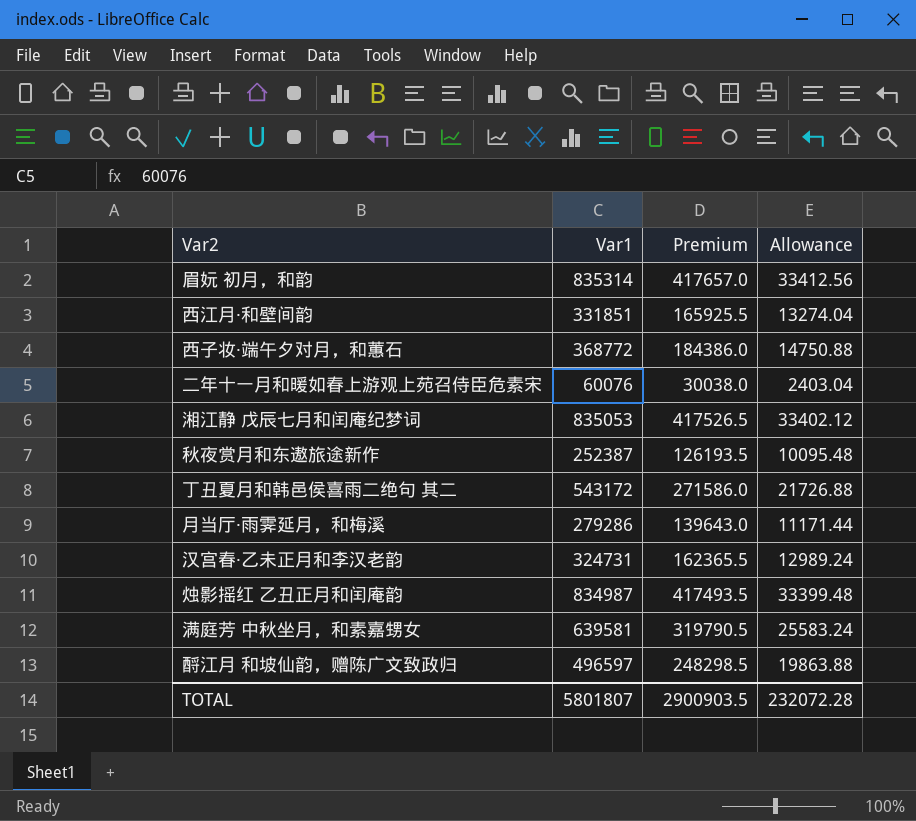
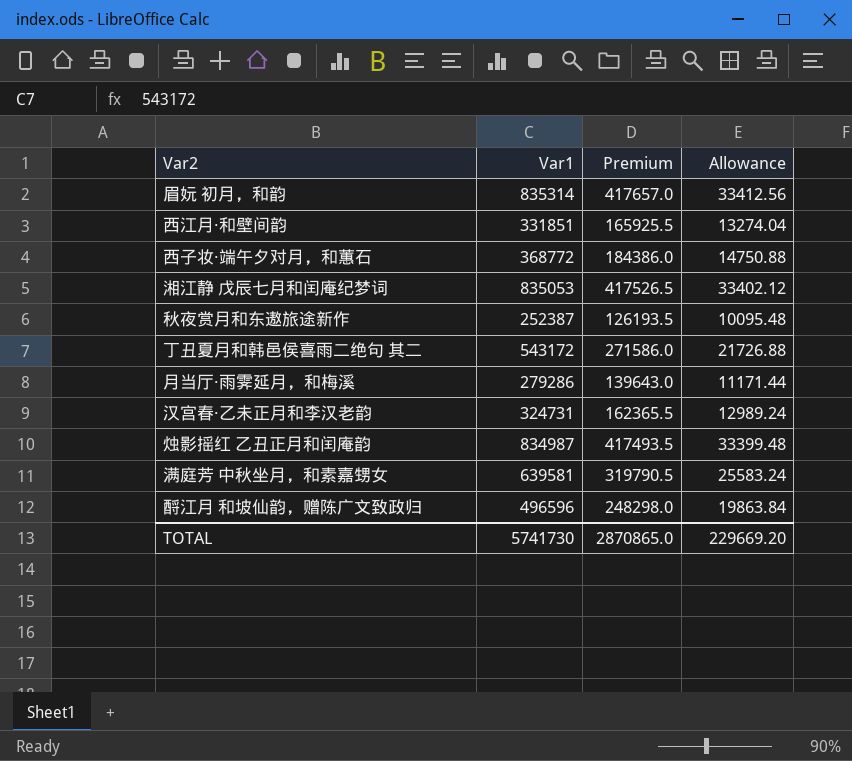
row 二年十一月和暖如春上游观上苑召侍臣危素宋: 60076 | 30038.0 | 2403.04 -> none
酹江月 和坡仙韵，赠陈广文致政归 | Var1: 496597 -> 496596
酹江月 和坡仙韵，赠陈广文致政归 | Premium: 248298.5 -> 248298.0
酹江月 和坡仙韵，赠陈广文致政归 | Allowance: 19863.88 -> 19863.84
TOTAL | Var1: 5801807 -> 5741730
TOTAL | Premium: 2900903.5 -> 2870865.0
TOTAL | Allowance: 232072.28 -> 229669.20

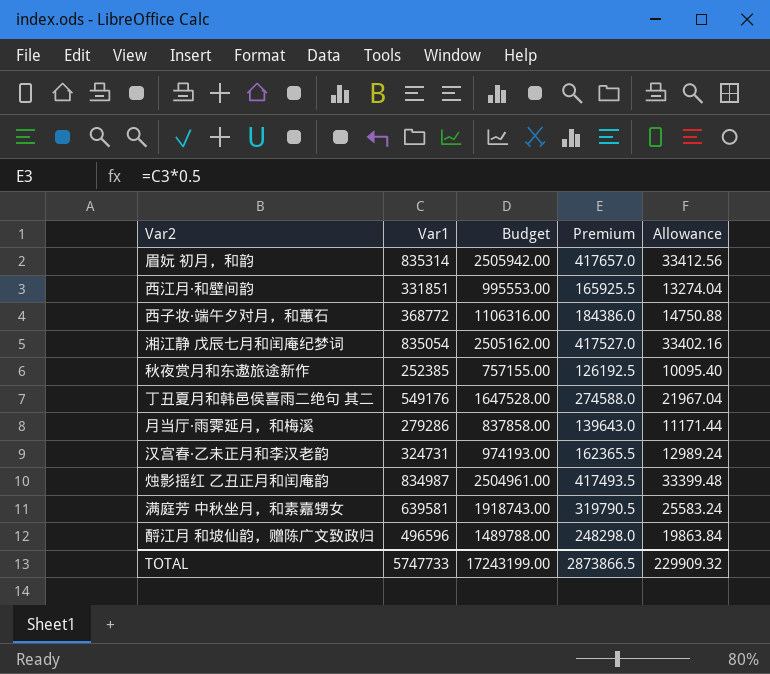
column Budget | formula: none -> [Var1] * 3
湘江静 戊辰七月和闰庵纪梦词 | Var1: 835053 -> 835054
湘江静 戊辰七月和闰庵纪梦词 | Premium: 417526.5 -> 417527.0
湘江静 戊辰七月和闰庵纪梦词 | Allowance: 33402.12 -> 33402.16
秋夜赏月和东遨旅途新作 | Var1: 252387 -> 252385
秋夜赏月和东遨旅途新作 | Premium: 126193.5 -> 126192.5
秋夜赏月和东遨旅途新作 | Allowance: 10095.48 -> 10095.40
丁丑夏月和韩邑侯喜雨二绝句 其二 | Var1: 543172 -> 549176
丁丑夏月和韩邑侯喜雨二绝句 其二 | Premium: 271586.0 -> 274588.0
丁丑夏月和韩邑侯喜雨二绝句 其二 | Allowance: 21726.88 -> 21967.04
TOTAL | Var1: 5741730 -> 5747733
TOTAL | Premium: 2870865.0 -> 2873866.5
TOTAL | Allowance: 229669.20 -> 229909.32

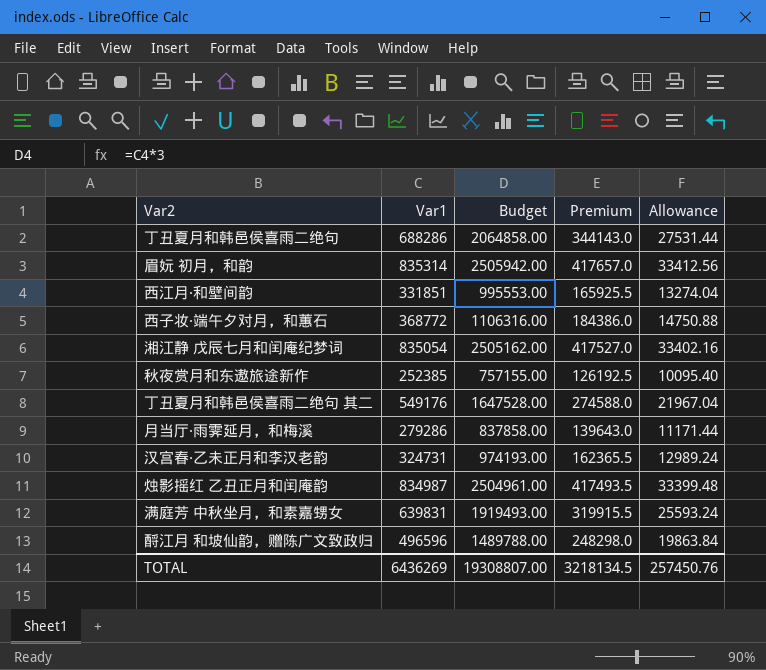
row 丁丑夏月和韩邑侯喜雨二绝句: none -> 688286 | 2064858.00 | 344143.0 | 27531.44
满庭芳 中秋坐月，和素嘉甥女 | Var1: 639581 -> 639831
满庭芳 中秋坐月，和素嘉甥女 | Budget: 1918743.00 -> 1919493.00
满庭芳 中秋坐月，和素嘉甥女 | Premium: 319790.5 -> 319915.5
满庭芳 中秋坐月，和素嘉甥女 | Allowance: 25583.24 -> 25593.24
TOTAL | Var1: 5747733 -> 6436269
TOTAL | Budget: 17243199.00 -> 19308807.00
TOTAL | Premium: 2873866.5 -> 3218134.5
TOTAL | Allowance: 229909.32 -> 257450.76

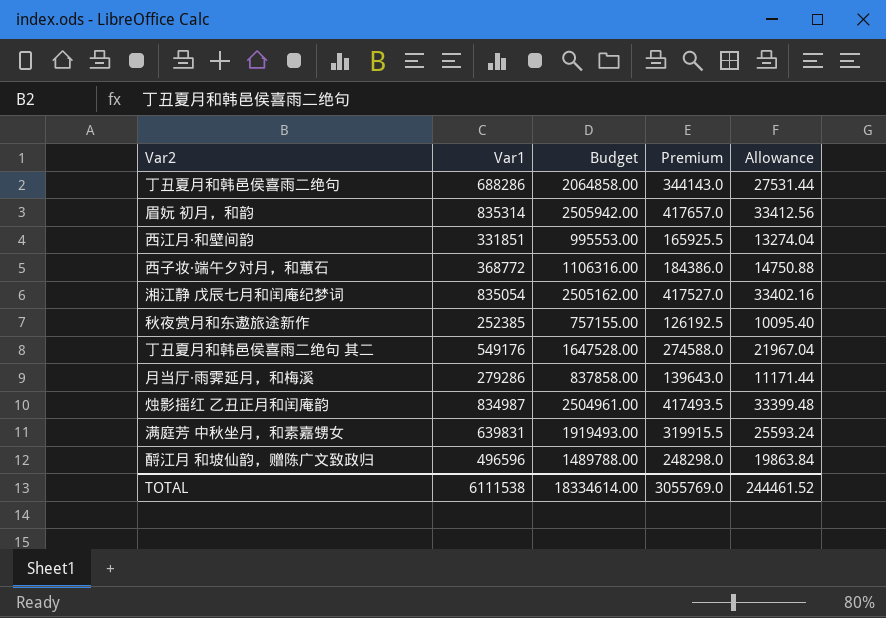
row 汉宫春·乙未正月和李汉老韵: 324731 | 974193.00 | 162365.5 | 12989.24 -> none
TOTAL | Var1: 6436269 -> 6111538
TOTAL | Budget: 19308807.00 -> 18334614.00
TOTAL | Premium: 3218134.5 -> 3055769.0
TOTAL | Allowance: 257450.76 -> 244461.52

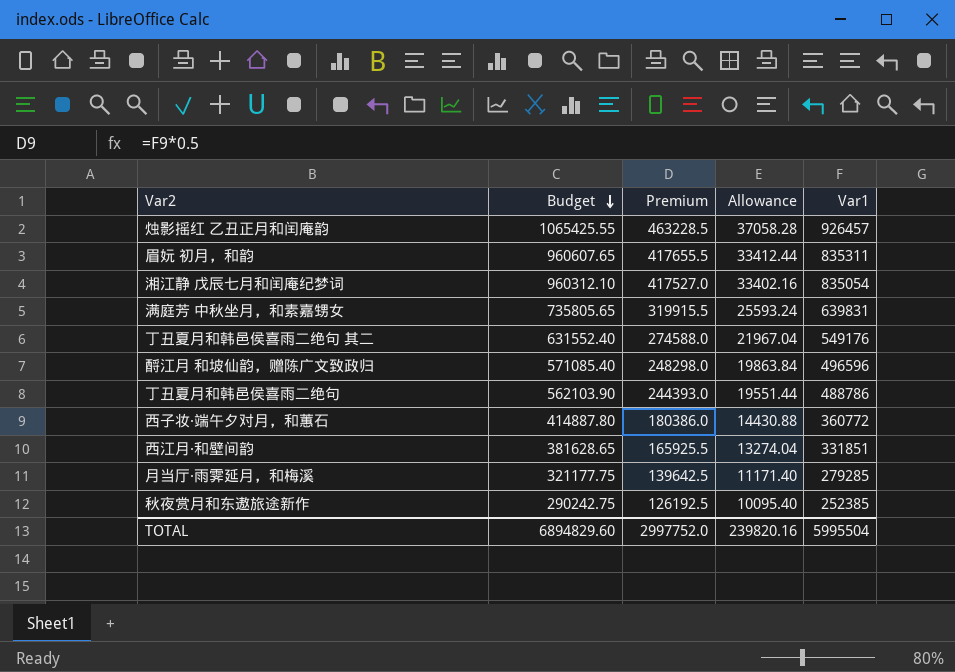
row order: none -> Budget descending
column Budget | formula: [Var1] * 3 -> [Var1] * 1.15
column Var1 | position: 2 -> 5
烛影摇红 乙丑正月和闰庵韵 | Premium: 417493.5 -> 463228.5
烛影摇红 乙丑正月和闰庵韵 | Allowance: 33399.48 -> 37058.28
烛影摇红 乙丑正月和闰庵韵 | Var1: 834987 -> 926457
眉妩 初月，和韵 | Premium: 417657.0 -> 417655.5
眉妩 初月，和韵 | Allowance: 33412.56 -> 33412.44
眉妩 初月，和韵 | Var1: 835314 -> 835311
丁丑夏月和韩邑侯喜雨二绝句 | Premium: 344143.0 -> 244393.0
丁丑夏月和韩邑侯喜雨二绝句 | Allowance: 27531.44 -> 19551.44
丁丑夏月和韩邑侯喜雨二绝句 | Var1: 688286 -> 488786
西子妆·端午夕对月，和蕙石 | Premium: 184386.0 -> 180386.0
西子妆·端午夕对月，和蕙石 | Allowance: 14750.88 -> 14430.88
西子妆·端午夕对月，和蕙石 | Var1: 368772 -> 360772
月当厅·雨霁延月，和梅溪 | Premium: 139643.0 -> 139642.5
月当厅·雨霁延月，和梅溪 | Allowance: 11171.44 -> 11171.40
月当厅·雨霁延月，和梅溪 | Var1: 279286 -> 279285
TOTAL | Budget: 18334614.00 -> 6894829.60
TOTAL | Premium: 3055769.0 -> 2997752.0
TOTAL | Allowance: 244461.52 -> 239820.16
TOTAL | Var1: 6111538 -> 5995504

